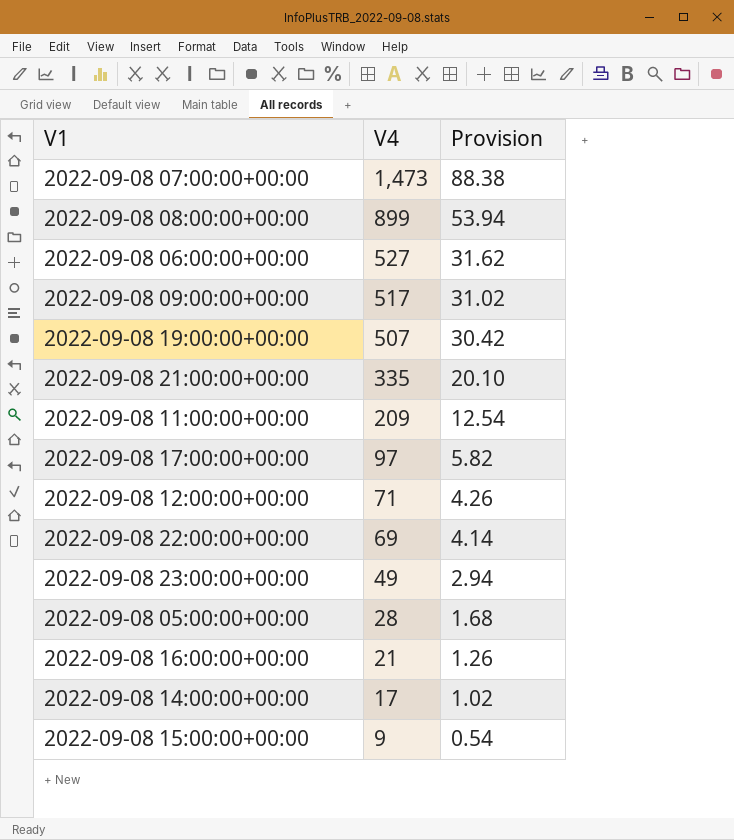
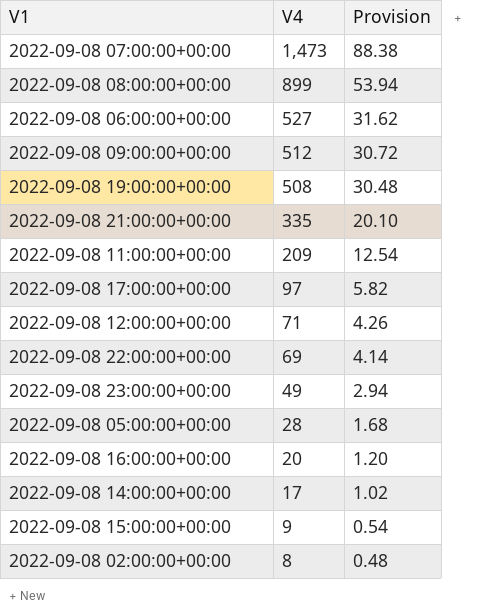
2022-09-08 09:00:00+00:00 | V4: 517 -> 512
2022-09-08 09:00:00+00:00 | Provision: 31.02 -> 30.72
2022-09-08 19:00:00+00:00 | V4: 507 -> 508
2022-09-08 19:00:00+00:00 | Provision: 30.42 -> 30.48
2022-09-08 16:00:00+00:00 | V4: 21 -> 20
2022-09-08 16:00:00+00:00 | Provision: 1.26 -> 1.20
row 2022-09-08 02:00:00+00:00: none -> 8 | 0.48

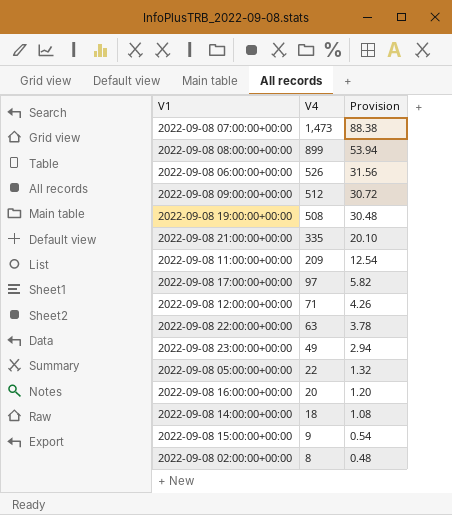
2022-09-08 06:00:00+00:00 | V4: 527 -> 526
2022-09-08 06:00:00+00:00 | Provision: 31.62 -> 31.56
2022-09-08 22:00:00+00:00 | V4: 69 -> 63
2022-09-08 22:00:00+00:00 | Provision: 4.14 -> 3.78
2022-09-08 05:00:00+00:00 | V4: 28 -> 22
2022-09-08 05:00:00+00:00 | Provision: 1.68 -> 1.32
2022-09-08 14:00:00+00:00 | V4: 17 -> 18
2022-09-08 14:00:00+00:00 | Provision: 1.02 -> 1.08

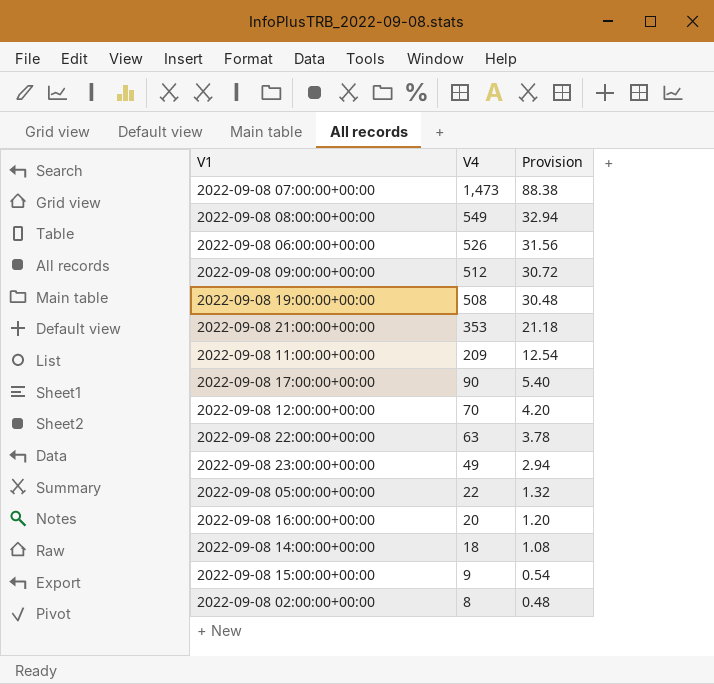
2022-09-08 08:00:00+00:00 | V4: 899 -> 549
2022-09-08 08:00:00+00:00 | Provision: 53.94 -> 32.94
2022-09-08 21:00:00+00:00 | V4: 335 -> 353
2022-09-08 21:00:00+00:00 | Provision: 20.10 -> 21.18
2022-09-08 17:00:00+00:00 | V4: 97 -> 90
2022-09-08 17:00:00+00:00 | Provision: 5.82 -> 5.40
2022-09-08 12:00:00+00:00 | V4: 71 -> 70
2022-09-08 12:00:00+00:00 | Provision: 4.26 -> 4.20

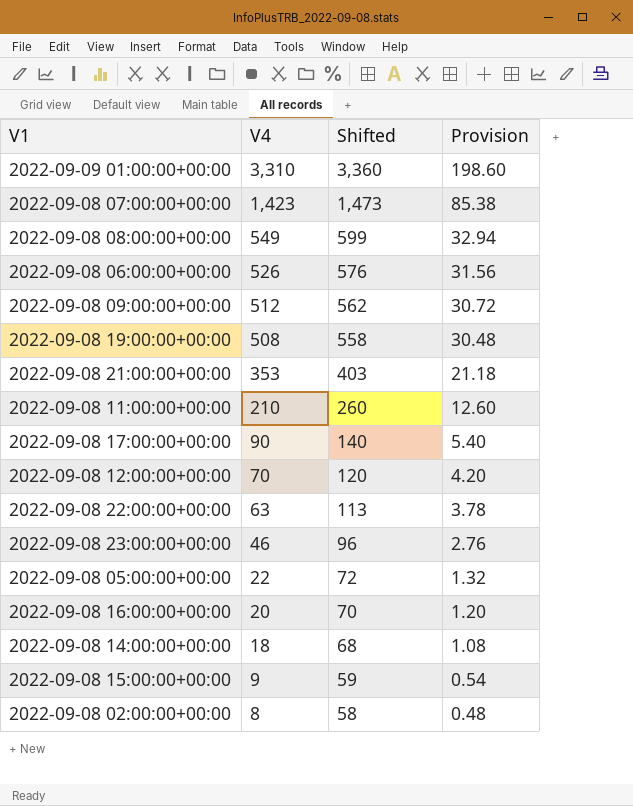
column Shifted | formula: none -> [V4] + 50
row 2022-09-09 01:00:00+00:00: none -> 3,310 | 3,360 | 198.60
2022-09-08 07:00:00+00:00 | V4: 1,473 -> 1,423
2022-09-08 07:00:00+00:00 | Provision: 88.38 -> 85.38
2022-09-08 11:00:00+00:00 | V4: 209 -> 210
2022-09-08 11:00:00+00:00 | Provision: 12.54 -> 12.60
2022-09-08 23:00:00+00:00 | V4: 49 -> 46
2022-09-08 23:00:00+00:00 | Provision: 2.94 -> 2.76

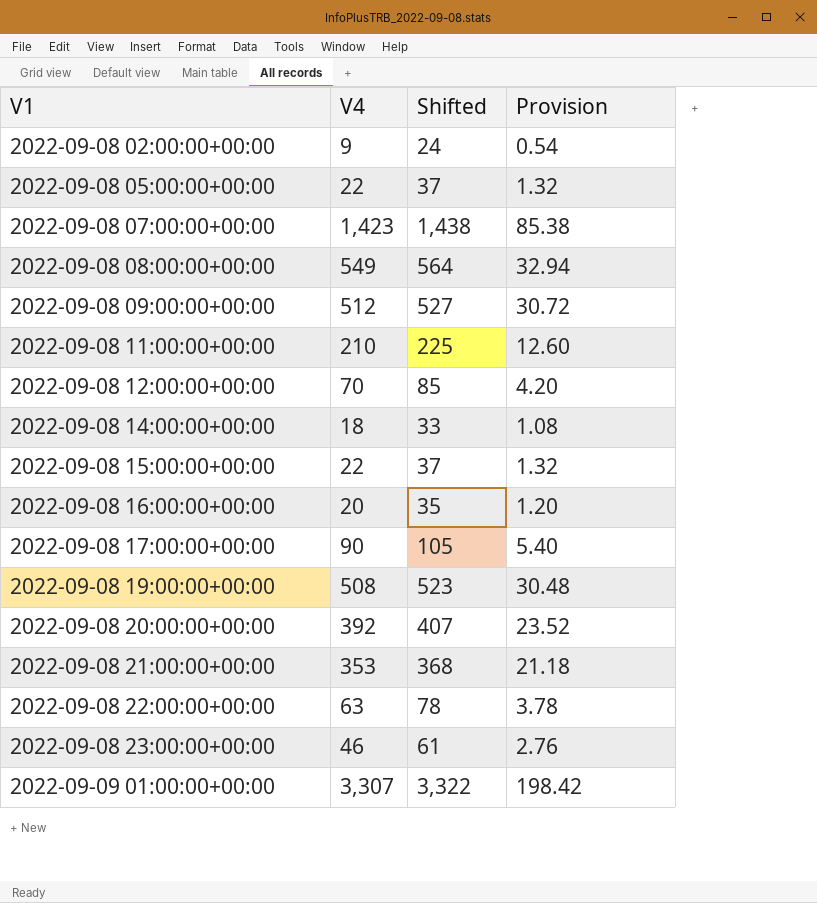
row order: V4 descending -> V1 ascending
column Shifted | formula: [V4] + 50 -> [V4] + 15
row 2022-09-08 06:00:00+00:00: 526 | 576 | 31.56 -> none
2022-09-08 02:00:00+00:00 | V4: 8 -> 9
2022-09-08 02:00:00+00:00 | Provision: 0.48 -> 0.54
2022-09-08 15:00:00+00:00 | V4: 9 -> 22
2022-09-08 15:00:00+00:00 | Provision: 0.54 -> 1.32
row 2022-09-08 20:00:00+00:00: none -> 392 | 407 | 23.52
2022-09-09 01:00:00+00:00 | V4: 3,310 -> 3,307
2022-09-09 01:00:00+00:00 | Provision: 198.60 -> 198.42

